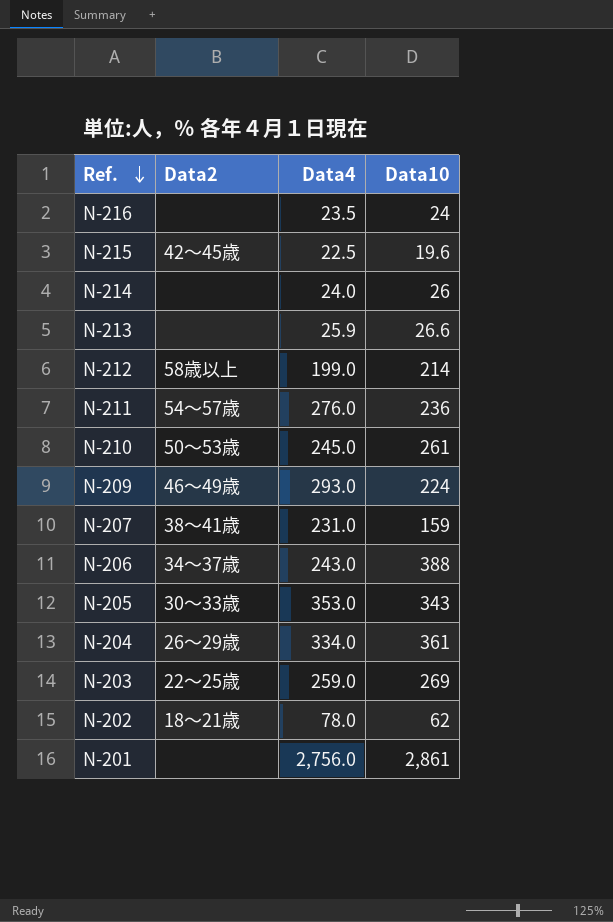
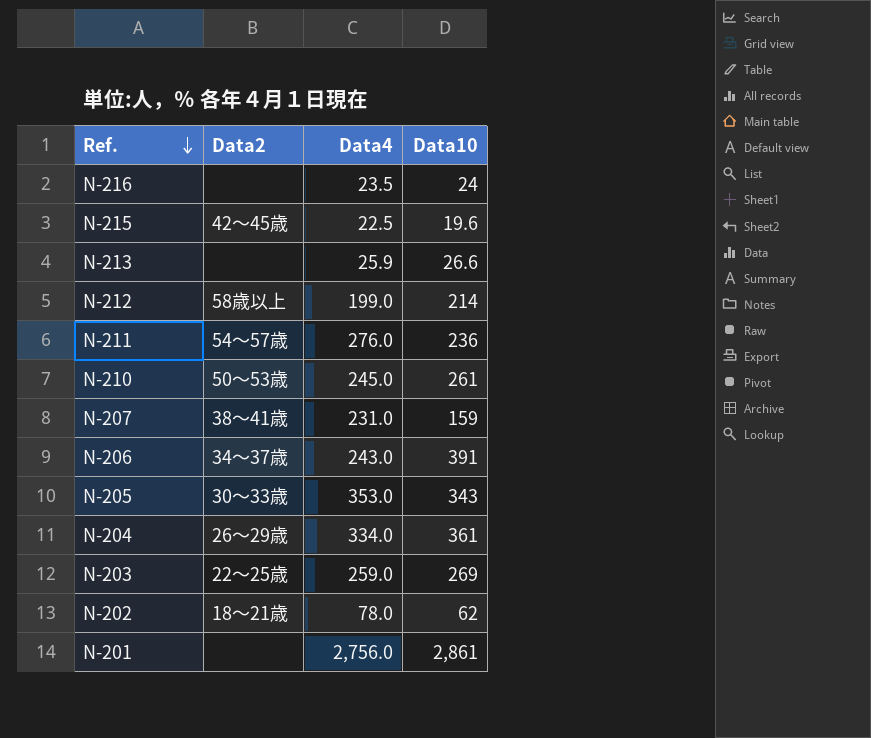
row N-214: none | 24.0 | 26 -> none
row N-209: 46～49歳 | 293.0 | 224 -> none
N-206 | Data10: 388 -> 391

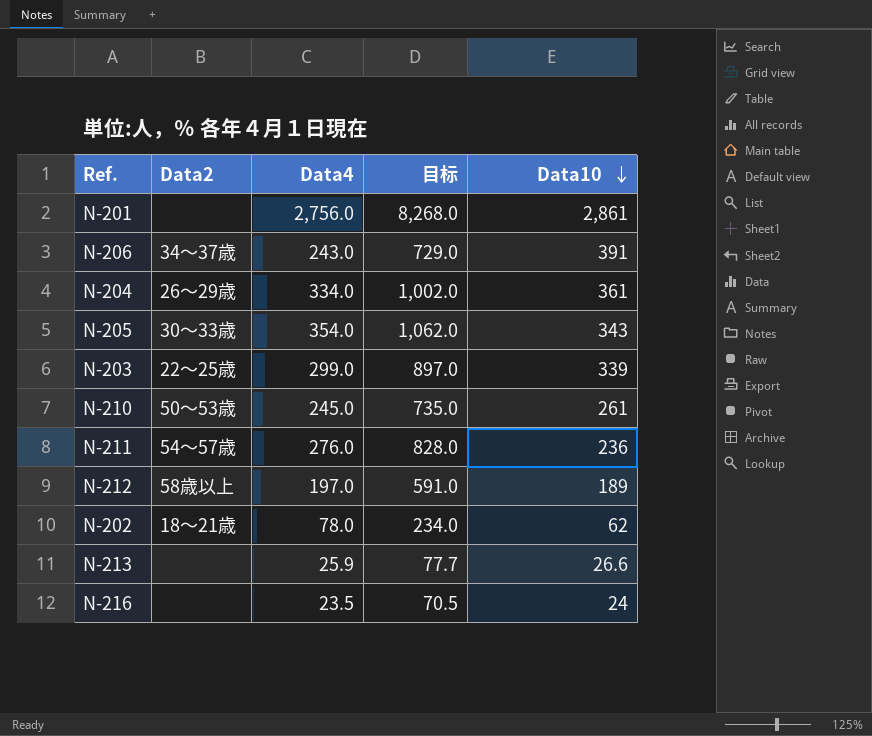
row order: Ref. descending -> Data10 descending
column 目标 | formula: none -> [Data4] * 3
row N-215: 42～45歳 | 22.5 | 19.6 -> none
row N-207: 38～41歳 | 231.0 | 159 -> none
N-205 | Data4: 353.0 -> 354.0
N-203 | Data4: 259.0 -> 299.0
N-203 | Data10: 269 -> 339
N-212 | Data4: 199.0 -> 197.0
N-212 | Data10: 214 -> 189

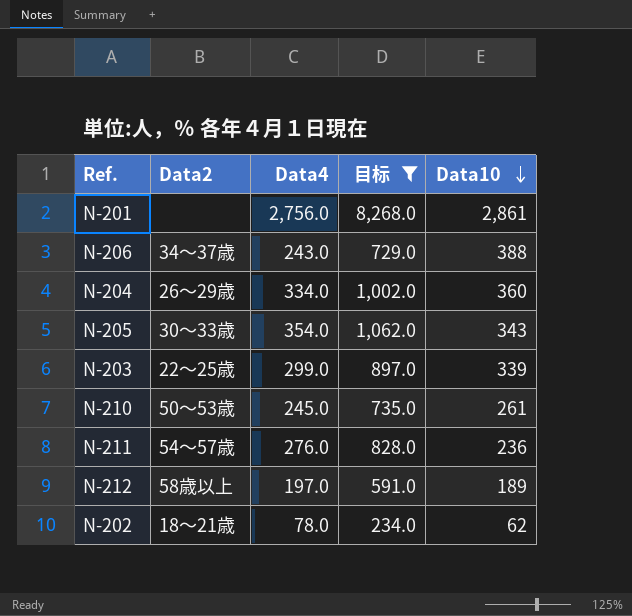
filter: none -> 目标 >= 234.0
N-206 | Data10: 391 -> 388
N-204 | Data10: 361 -> 360

